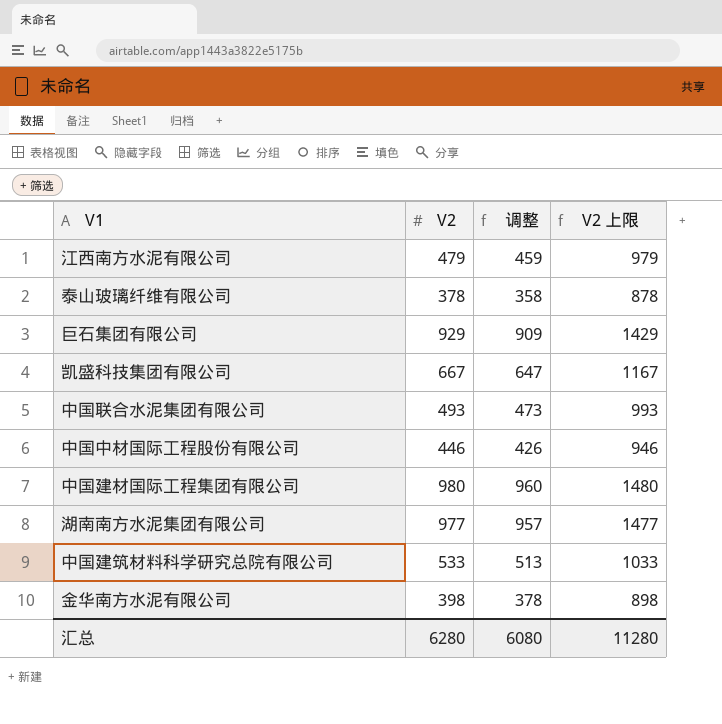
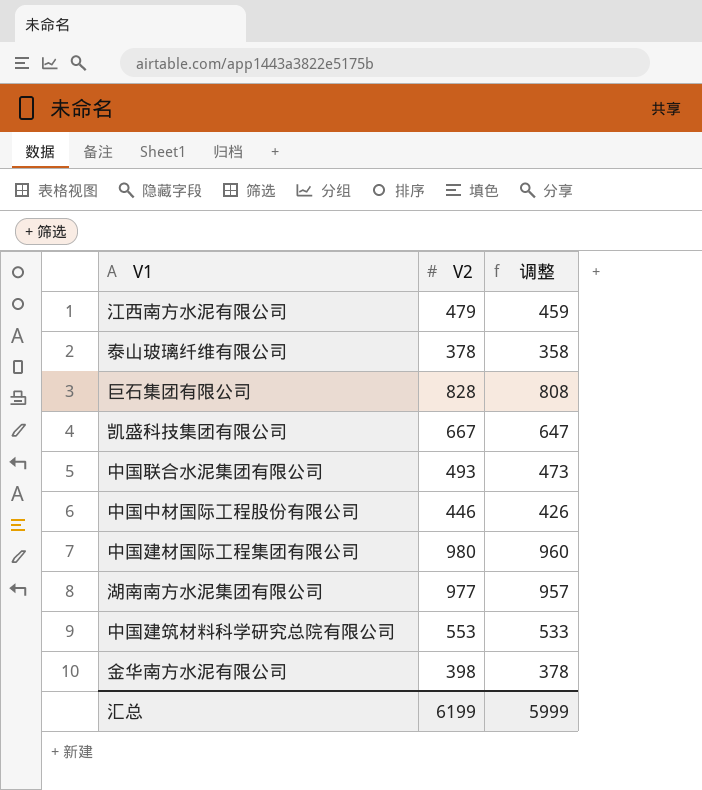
column V2 上限 | formula: [V2] + 500 -> none
巨石集团有限公司 | V2: 929 -> 828
巨石集团有限公司 | 调整: 909 -> 808
中国建筑材料科学研究总院有限公司 | V2: 533 -> 553
中国建筑材料科学研究总院有限公司 | 调整: 513 -> 533
汇总 | V2: 6280 -> 6199
汇总 | 调整: 6080 -> 5999

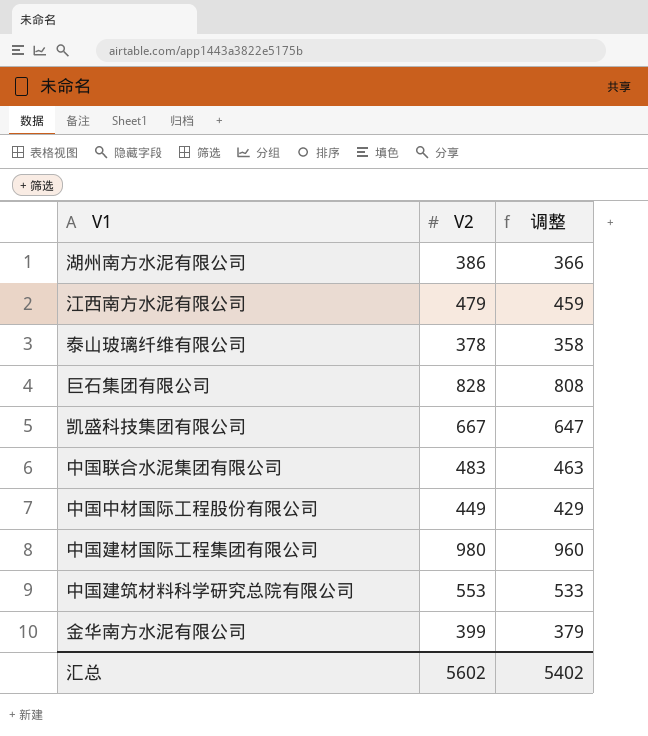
row 湖南南方水泥集团有限公司: 977 | 957 -> none
row 湖州南方水泥有限公司: none -> 386 | 366
中国联合水泥集团有限公司 | V2: 493 -> 483
中国联合水泥集团有限公司 | 调整: 473 -> 463
中国中材国际工程股份有限公司 | V2: 446 -> 449
中国中材国际工程股份有限公司 | 调整: 426 -> 429
金华南方水泥有限公司 | V2: 398 -> 399
金华南方水泥有限公司 | 调整: 378 -> 379
汇总 | V2: 6199 -> 5602
汇总 | 调整: 5999 -> 5402

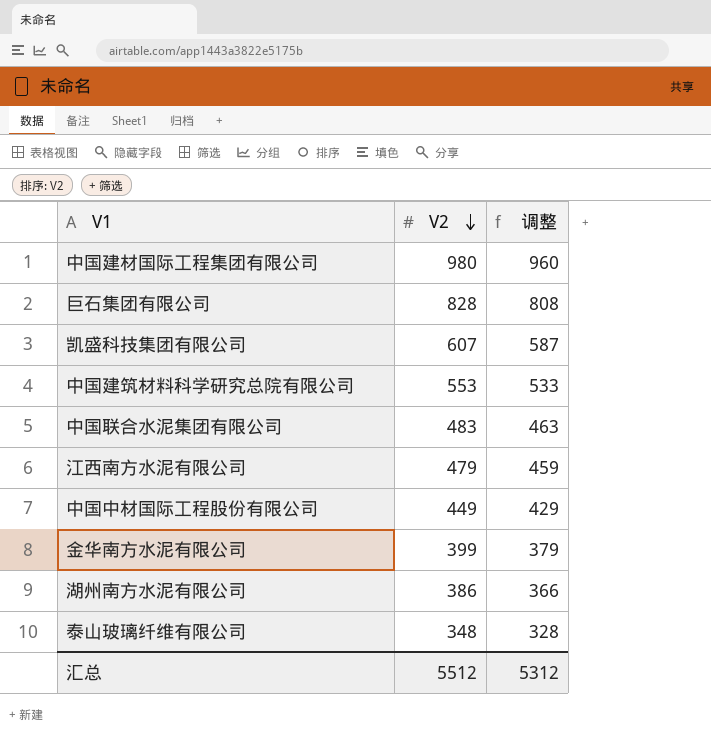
row order: none -> V2 descending
凯盛科技集团有限公司 | V2: 667 -> 607
凯盛科技集团有限公司 | 调整: 647 -> 587
泰山玻璃纤维有限公司 | V2: 378 -> 348
泰山玻璃纤维有限公司 | 调整: 358 -> 328
汇总 | V2: 5602 -> 5512
汇总 | 调整: 5402 -> 5312

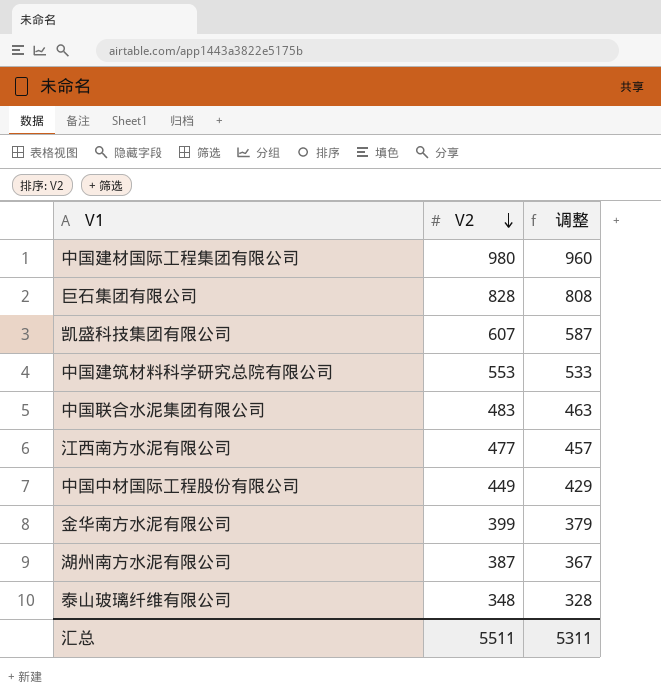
江西南方水泥有限公司 | V2: 479 -> 477
江西南方水泥有限公司 | 调整: 459 -> 457
湖州南方水泥有限公司 | V2: 386 -> 387
湖州南方水泥有限公司 | 调整: 366 -> 367
汇总 | V2: 5512 -> 5511
汇总 | 调整: 5312 -> 5311

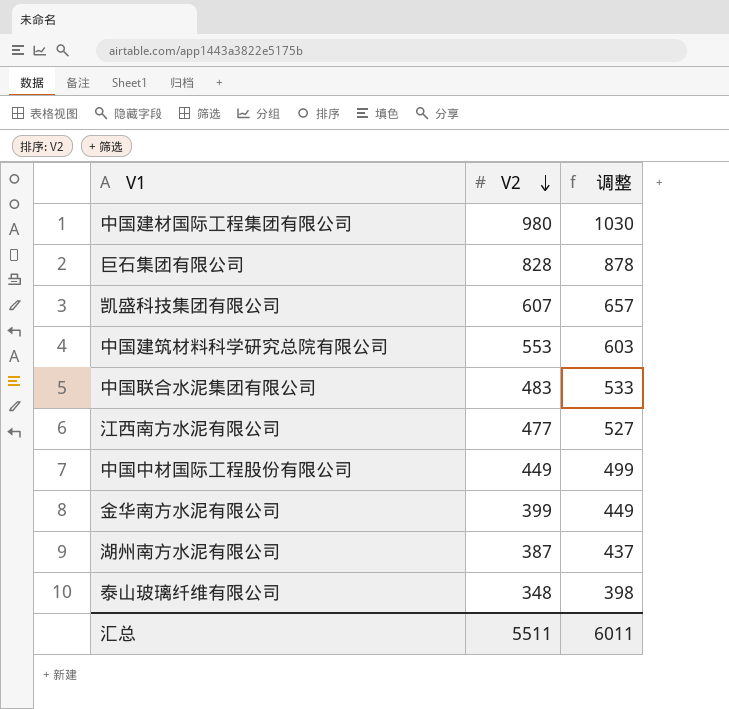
column 调整 | formula: [V2] - 20 -> [V2] + 50
汇总 | 调整: 5311 -> 6011

